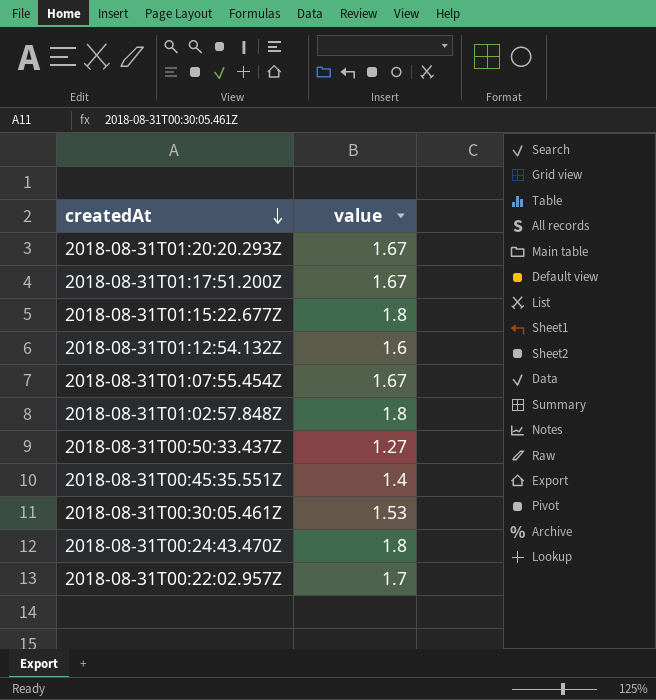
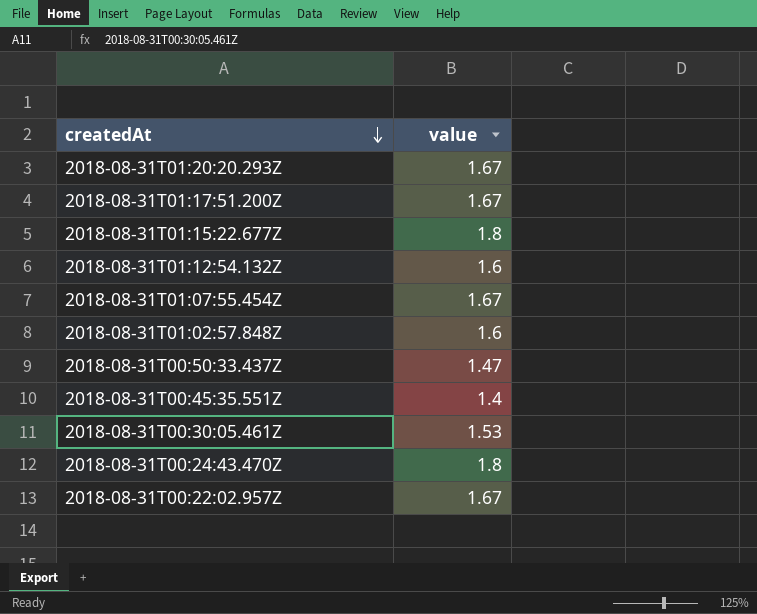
2018-08-31T01:02:57.848Z | value: 1.8 -> 1.6
2018-08-31T00:50:33.437Z | value: 1.27 -> 1.47
2018-08-31T00:22:02.957Z | value: 1.7 -> 1.67

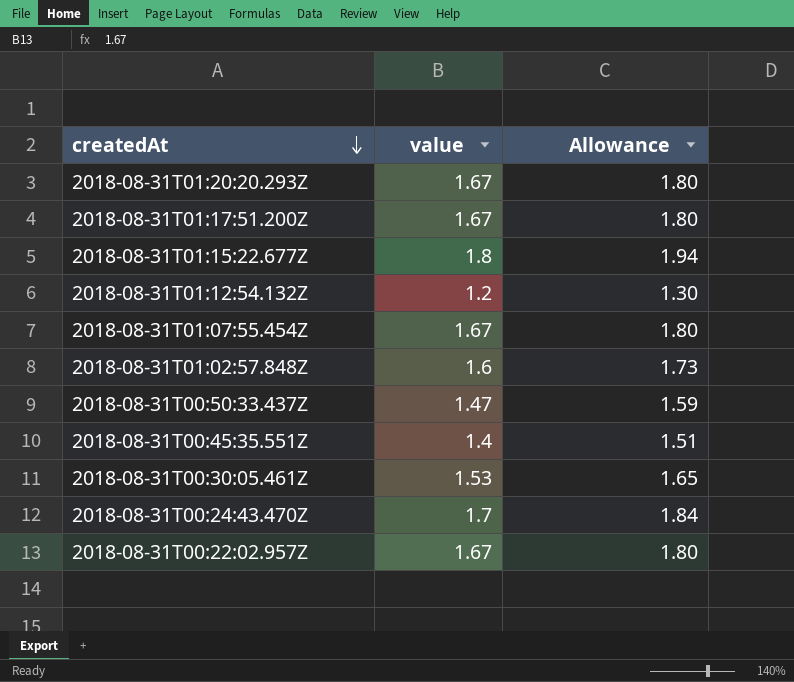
column Allowance | formula: none -> [value] * 1.08
2018-08-31T01:12:54.132Z | value: 1.6 -> 1.2
2018-08-31T00:24:43.470Z | value: 1.8 -> 1.7

